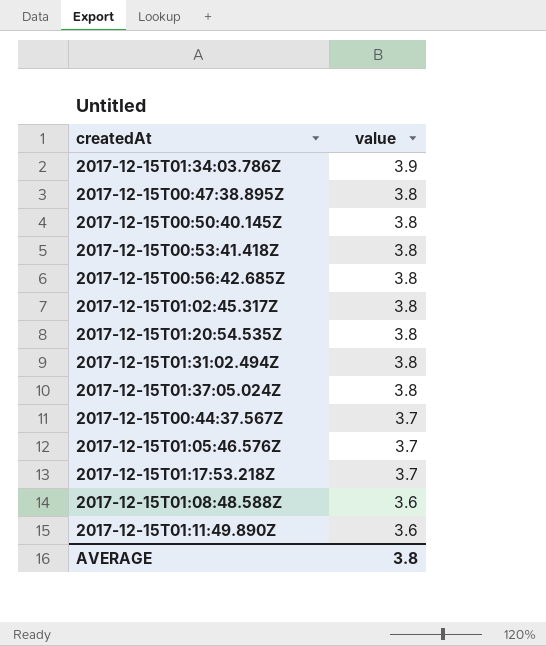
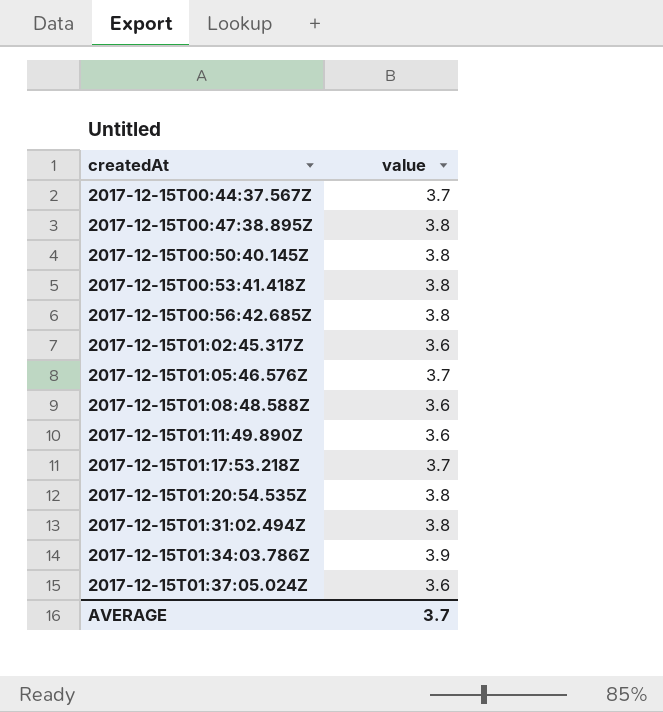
row order: value descending -> createdAt ascending
2017-12-15T01:02:45.317Z | value: 3.8 -> 3.6
2017-12-15T01:37:05.024Z | value: 3.8 -> 3.6
AVERAGE | value: 3.8 -> 3.7

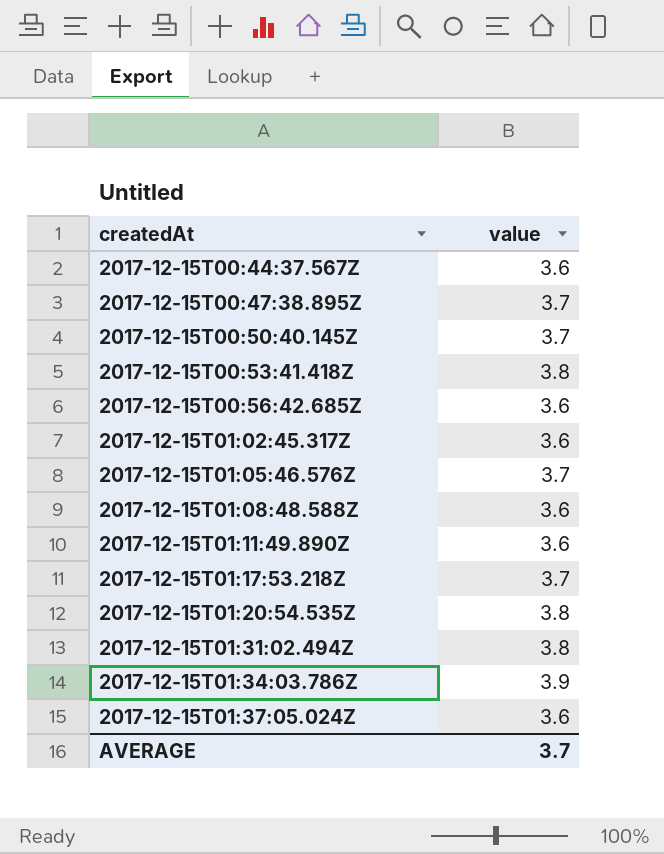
2017-12-15T00:44:37.567Z | value: 3.7 -> 3.6
2017-12-15T00:47:38.895Z | value: 3.8 -> 3.7
2017-12-15T00:50:40.145Z | value: 3.8 -> 3.7
2017-12-15T00:56:42.685Z | value: 3.8 -> 3.6

